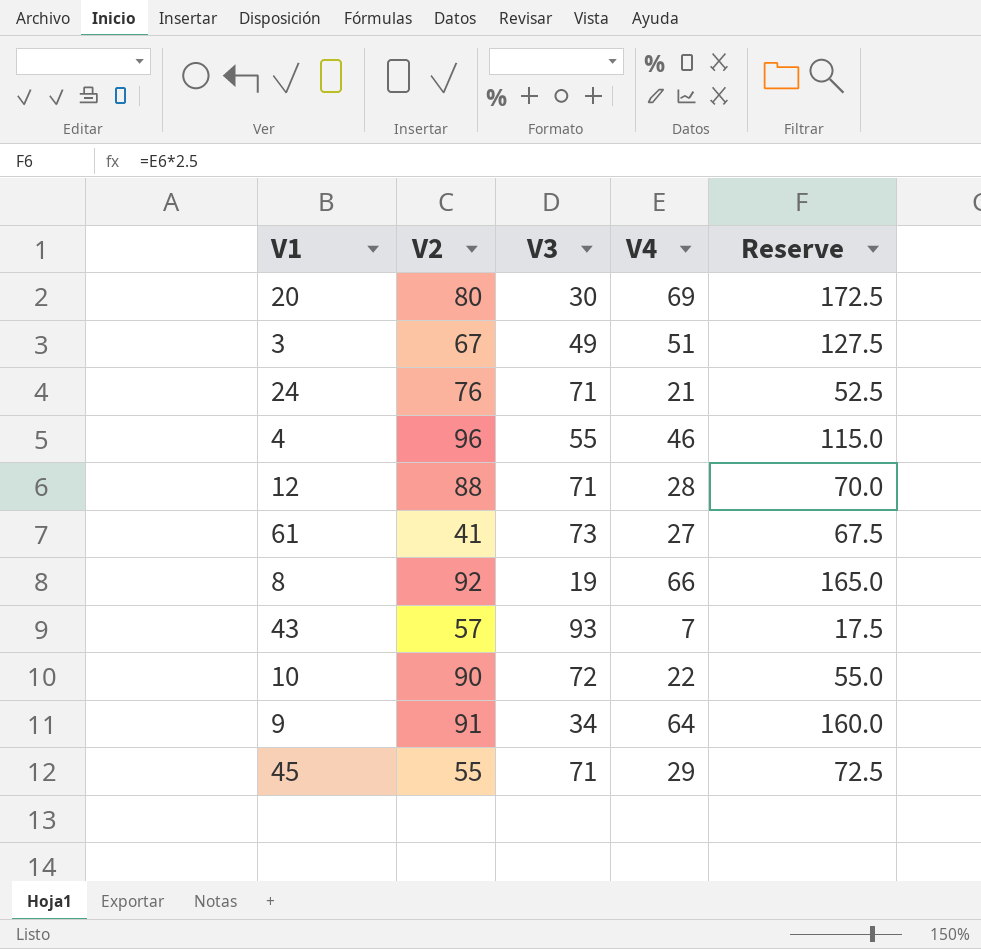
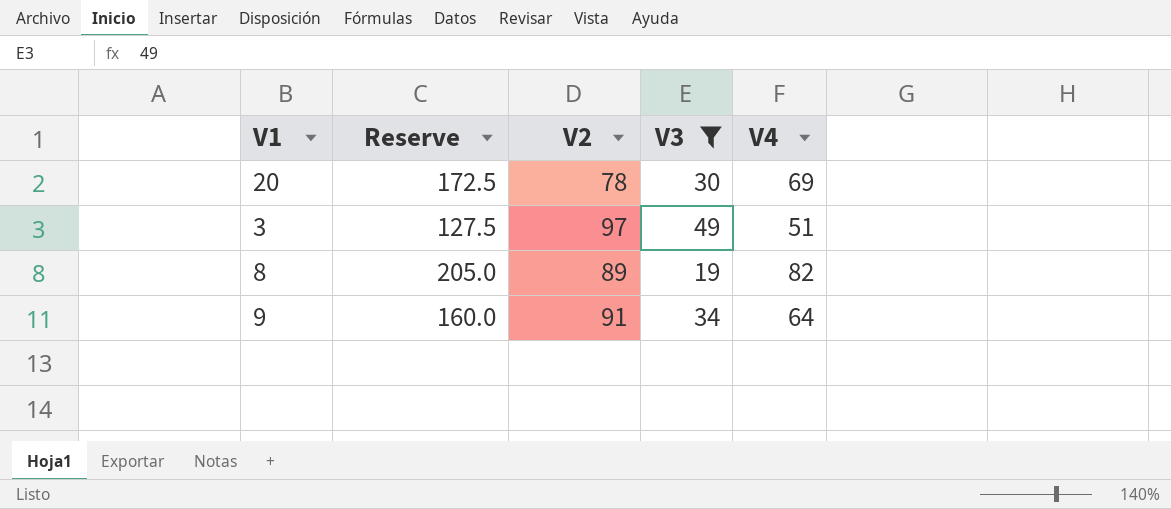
filter: none -> V3 <= 49
column Reserve | position: 5 -> 2
20 | V2: 80 -> 78
3 | V2: 67 -> 97
8 | Reserve: 165.0 -> 205.0
8 | V2: 92 -> 89
8 | V4: 66 -> 82

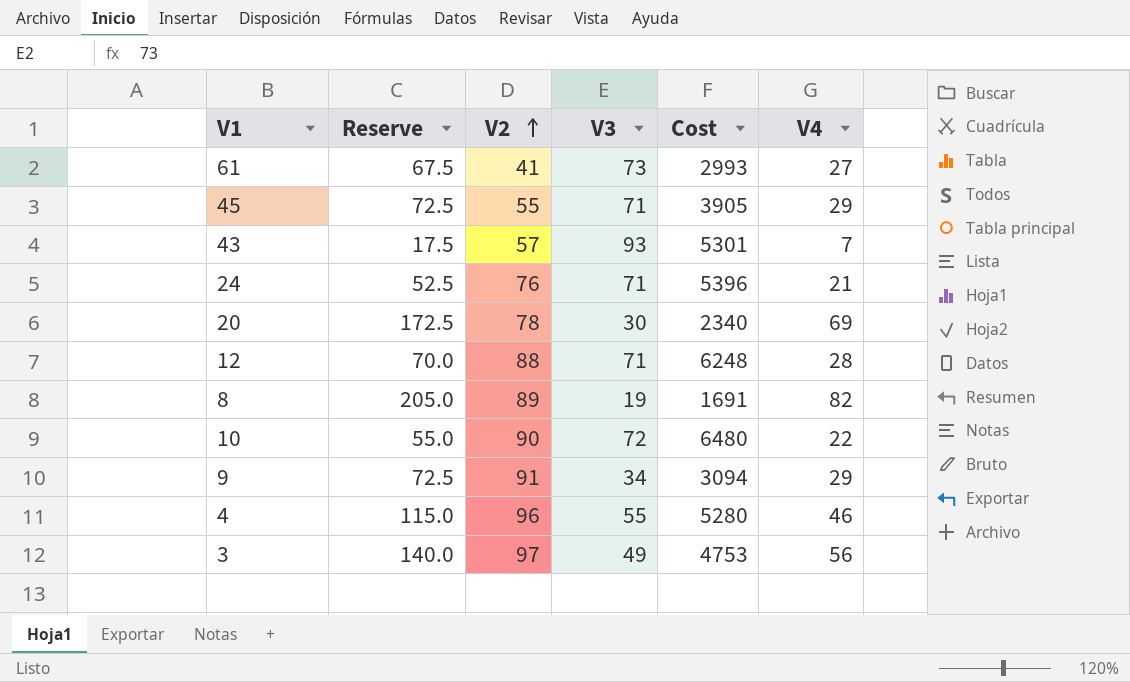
filter: V3 <= 49 -> none
row order: none -> V2 ascending
column Cost | formula: none -> [V2] * [V3]
9 | Reserve: 160.0 -> 72.5
9 | V4: 64 -> 29
3 | Reserve: 127.5 -> 140.0
3 | V4: 51 -> 56

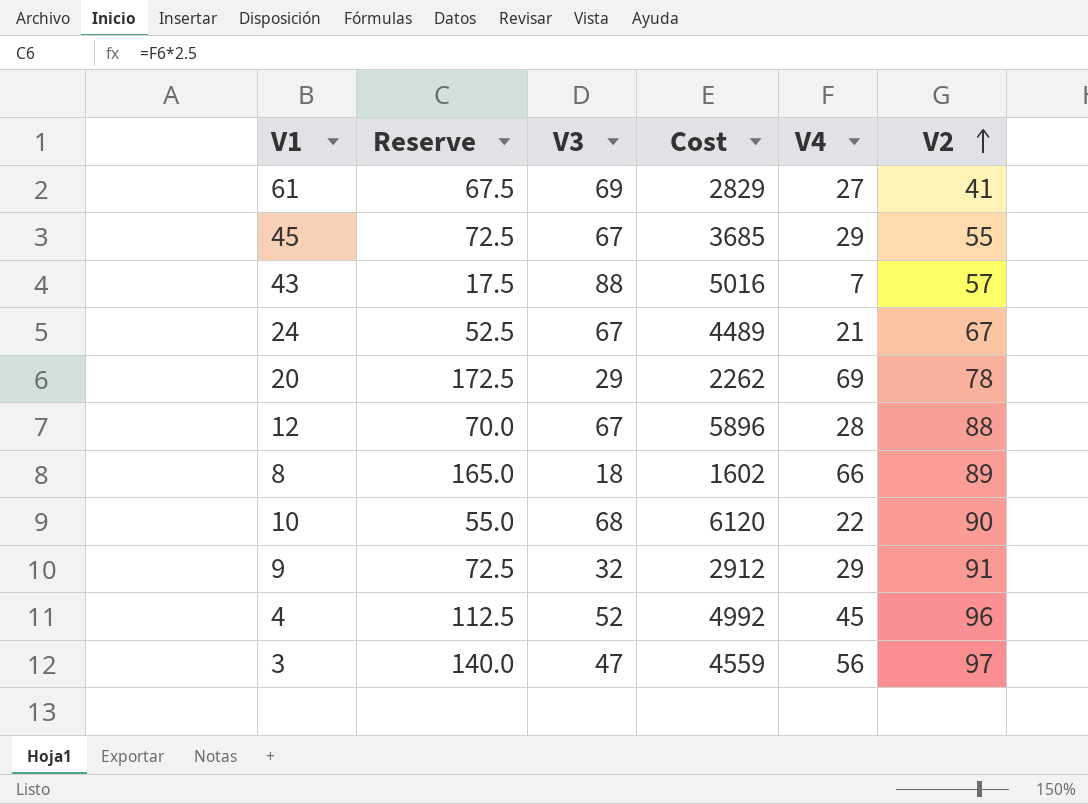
column V2 | position: 3 -> 6
61 | V3: 73 -> 69
61 | Cost: 2993 -> 2829
45 | V3: 71 -> 67
45 | Cost: 3905 -> 3685
43 | V3: 93 -> 88
43 | Cost: 5301 -> 5016
24 | V3: 71 -> 67
24 | Cost: 5396 -> 4489
24 | V2: 76 -> 67
20 | V3: 30 -> 29
20 | Cost: 2340 -> 2262
12 | V3: 71 -> 67
12 | Cost: 6248 -> 5896
8 | Reserve: 205.0 -> 165.0
8 | V3: 19 -> 18
8 | Cost: 1691 -> 1602
8 | V4: 82 -> 66
10 | V3: 72 -> 68
10 | Cost: 6480 -> 6120
9 | V3: 34 -> 32
9 | Cost: 3094 -> 2912
4 | Reserve: 115.0 -> 112.5
4 | V3: 55 -> 52
4 | Cost: 5280 -> 4992
4 | V4: 46 -> 45
3 | V3: 49 -> 47
3 | Cost: 4753 -> 4559

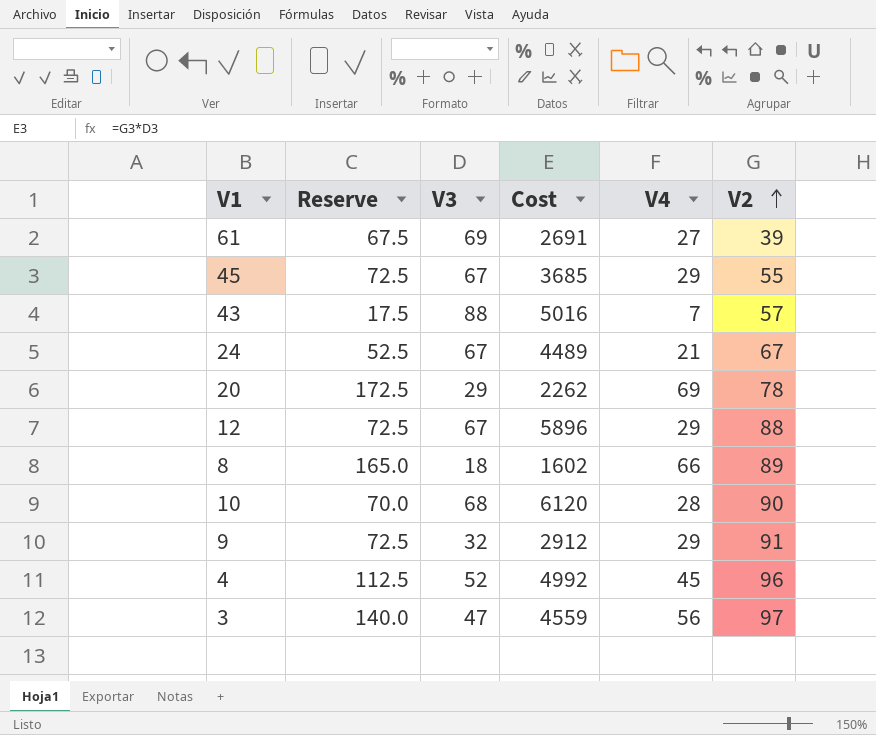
61 | Cost: 2829 -> 2691
61 | V2: 41 -> 39
12 | Reserve: 70.0 -> 72.5
12 | V4: 28 -> 29
10 | Reserve: 55.0 -> 70.0
10 | V4: 22 -> 28

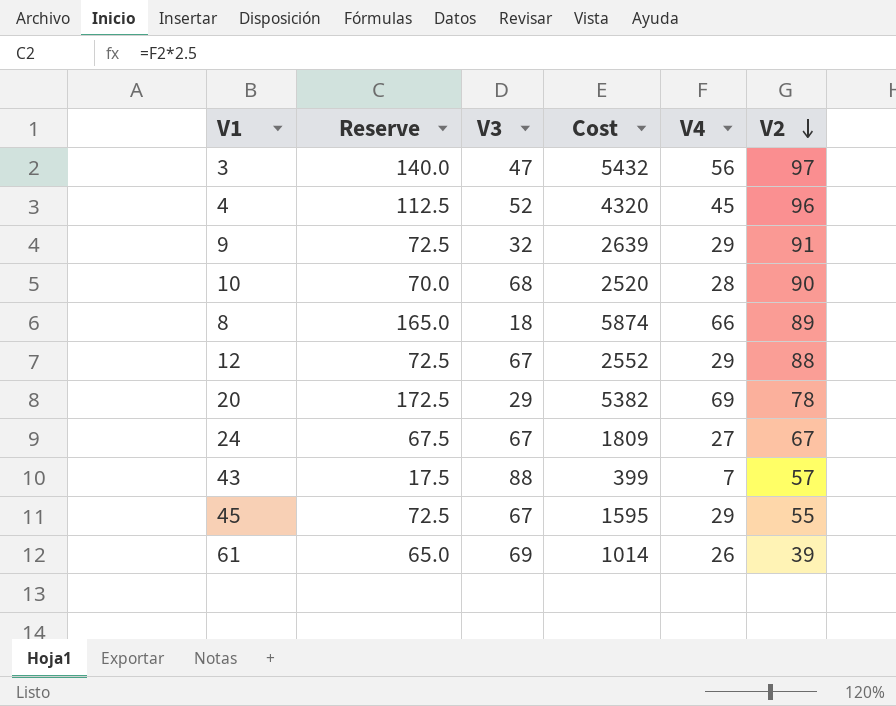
row order: V2 ascending -> V2 descending
column Cost | formula: [V3] * [V2] -> [V4] * [V2]
24 | Reserve: 52.5 -> 67.5
24 | V4: 21 -> 27
61 | Reserve: 67.5 -> 65.0
61 | V4: 27 -> 26

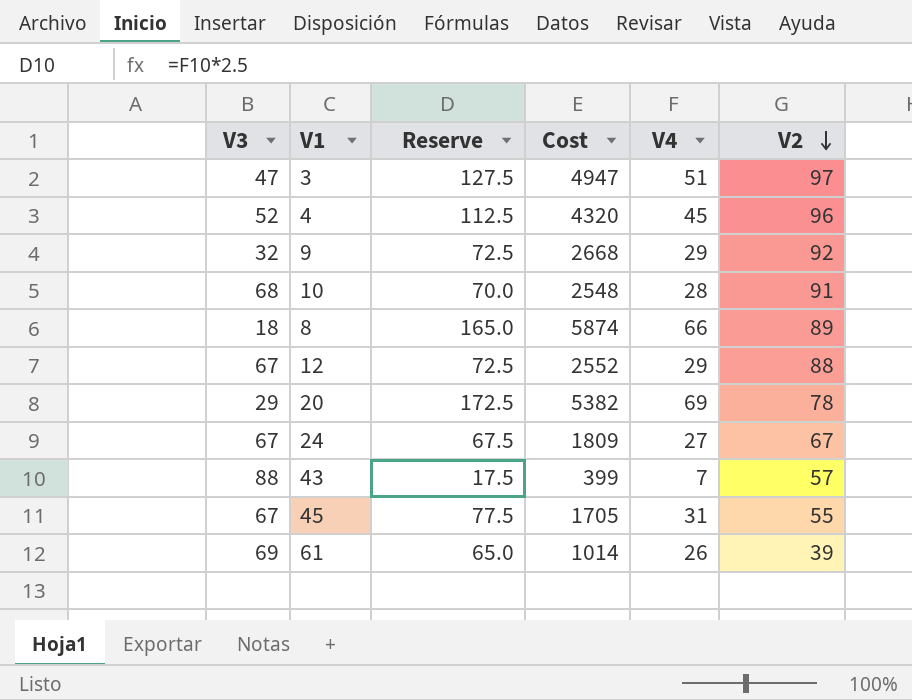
column V3 | position: 3 -> 1
3 | Reserve: 140.0 -> 127.5
3 | Cost: 5432 -> 4947
3 | V4: 56 -> 51
9 | Cost: 2639 -> 2668
9 | V2: 91 -> 92
10 | Cost: 2520 -> 2548
10 | V2: 90 -> 91
45 | Reserve: 72.5 -> 77.5
45 | Cost: 1595 -> 1705
45 | V4: 29 -> 31

